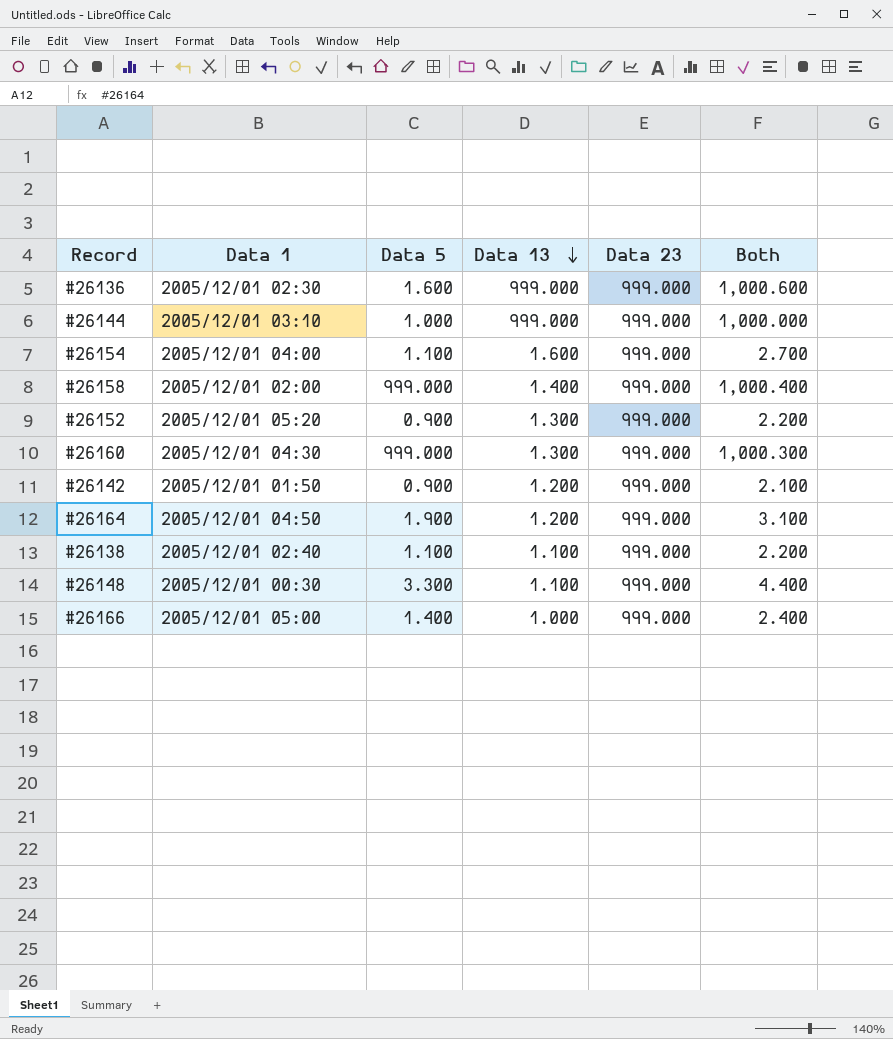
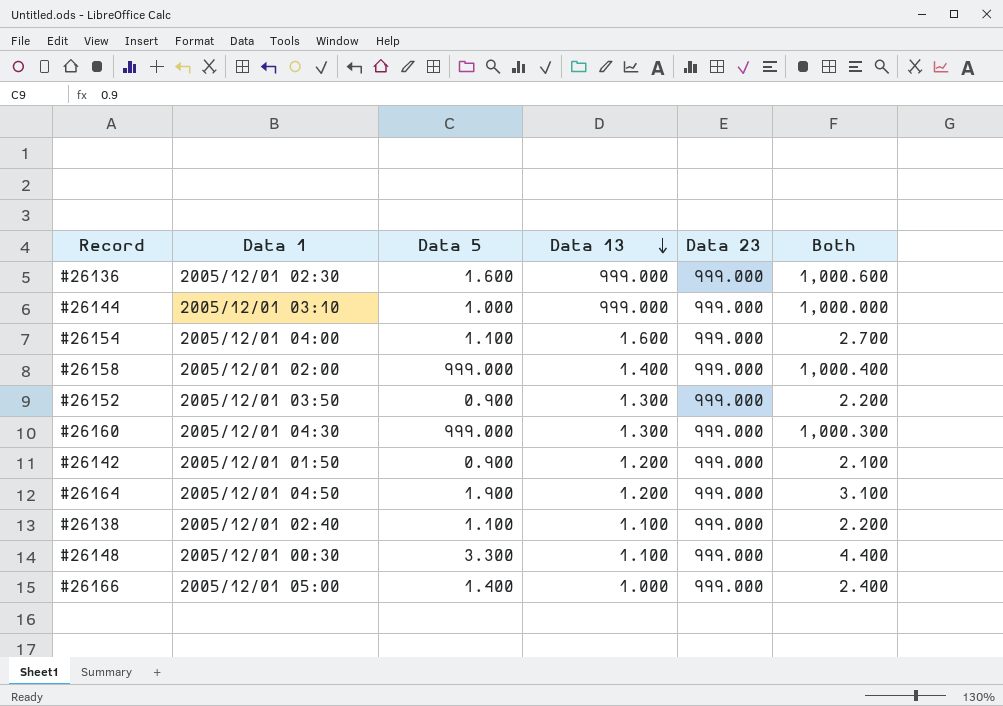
#26152 | Data 1: 2005/12/01 05:20 -> 2005/12/01 03:50

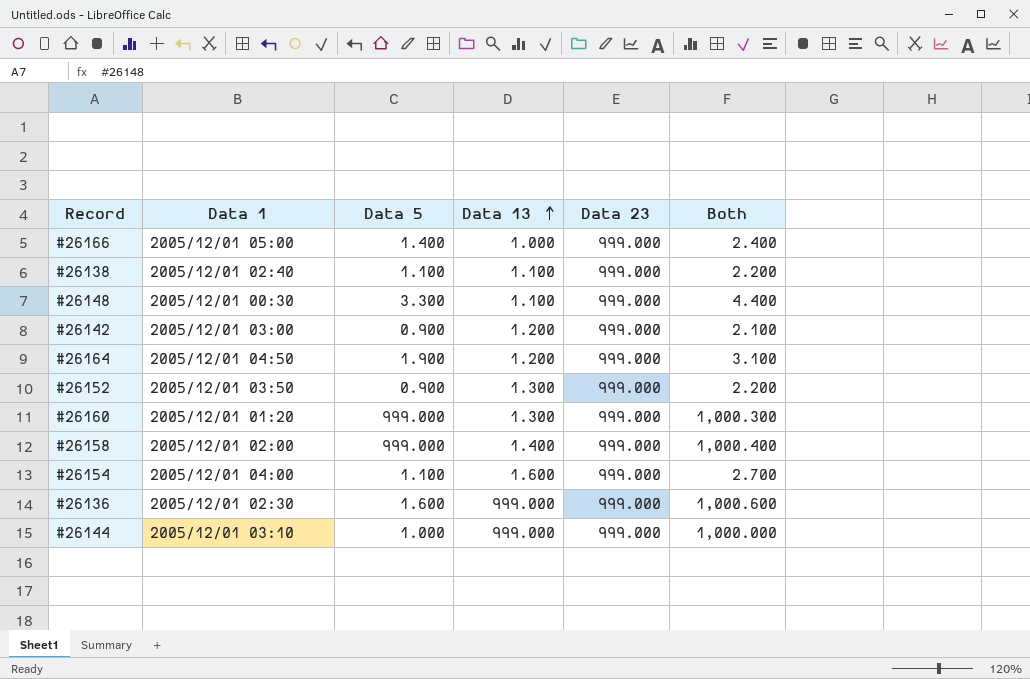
row order: Data 13 descending -> Data 13 ascending
#26142 | Data 1: 2005/12/01 01:50 -> 2005/12/01 03:00
#26160 | Data 1: 2005/12/01 04:30 -> 2005/12/01 01:20

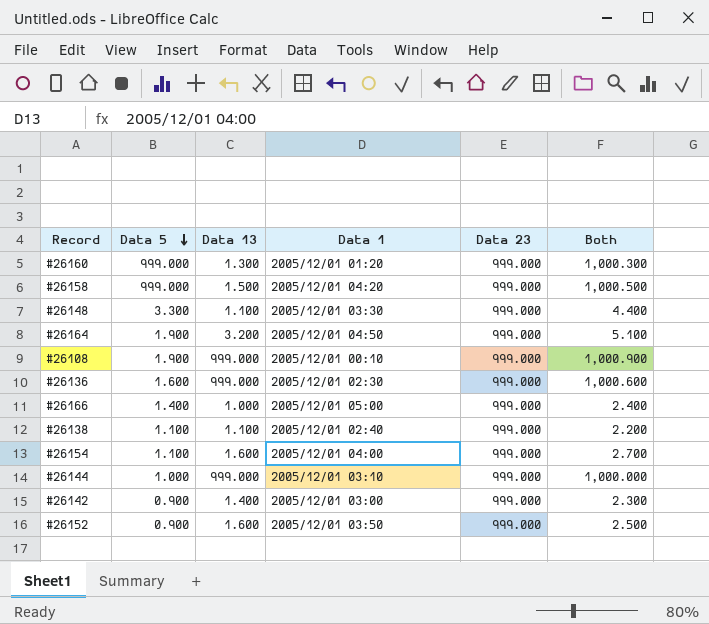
row order: Data 13 ascending -> Data 5 descending
column Data 1 | position: 2 -> 4
#26158 | Data 13: 1.400 -> 1.500
#26158 | Data 1: 2005/12/01 02:00 -> 2005/12/01 04:20
#26158 | Both: 1,000.400 -> 1,000.500
#26148 | Data 1: 2005/12/01 00:30 -> 2005/12/01 03:30
#26164 | Data 13: 1.200 -> 3.200
#26164 | Both: 3.100 -> 5.100
row #26108: none -> 1.900 | 999.000 | 2005/12/01 00:10 | 999.000 | 1,000.900
#26142 | Data 13: 1.200 -> 1.400
#26142 | Both: 2.100 -> 2.300
#26152 | Data 13: 1.300 -> 1.600
#26152 | Both: 2.200 -> 2.500

